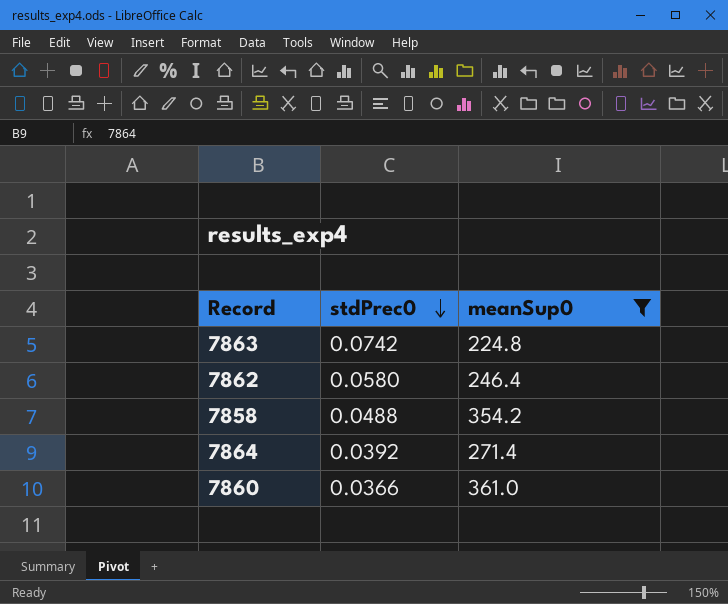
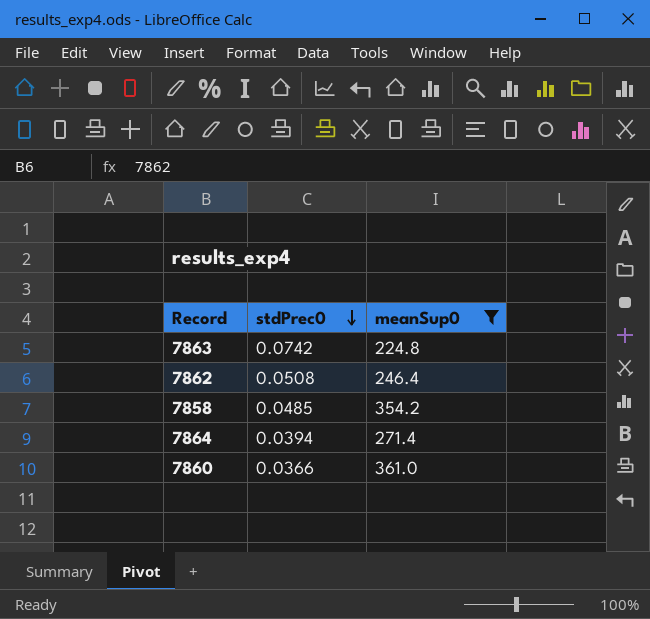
7862 | stdPrec0: 0.0580 -> 0.0508
7858 | stdPrec0: 0.0488 -> 0.0485
7864 | stdPrec0: 0.0392 -> 0.0394

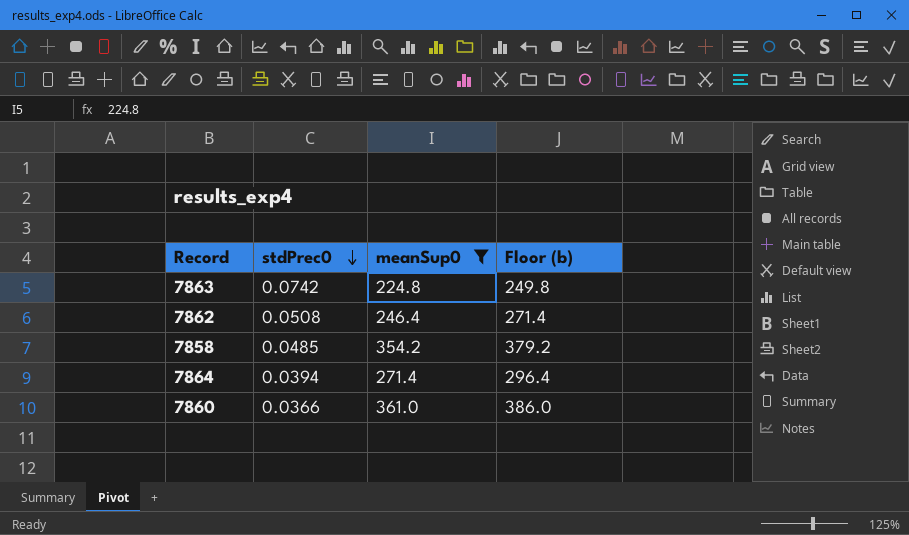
column Floor (b) | formula: none -> [meanSup0] + 25

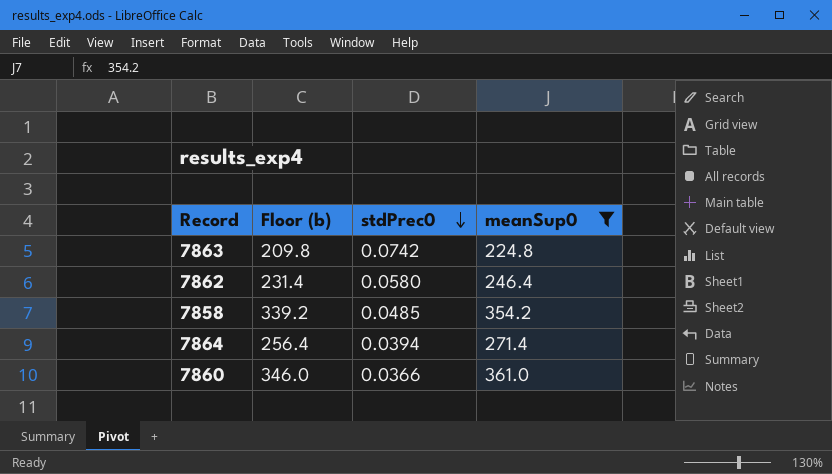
column Floor (b) | formula: [meanSup0] + 25 -> [meanSup0] - 15
column Floor (b) | position: 4 -> 2
7862 | stdPrec0: 0.0508 -> 0.0580

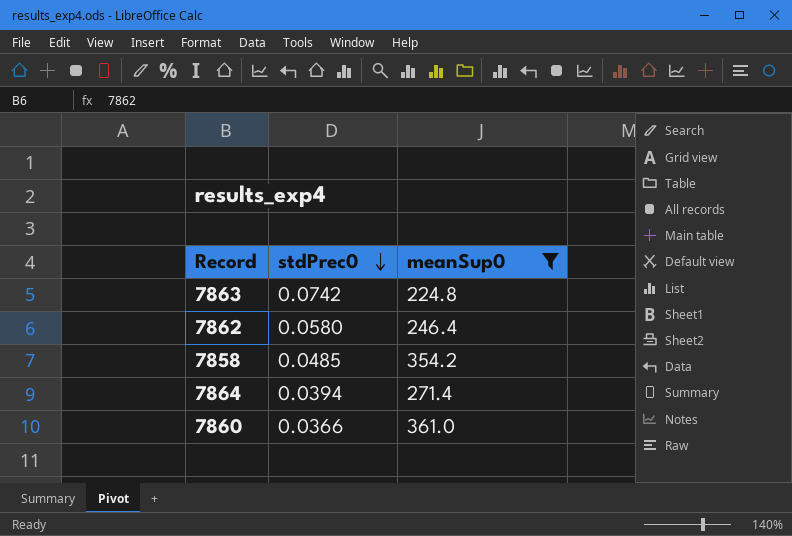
column Floor (b) | formula: [meanSup0] - 15 -> none

